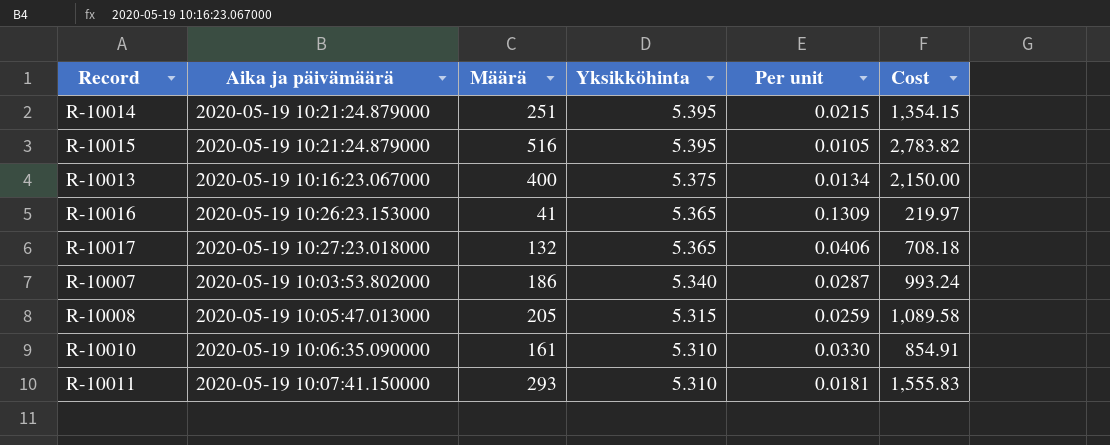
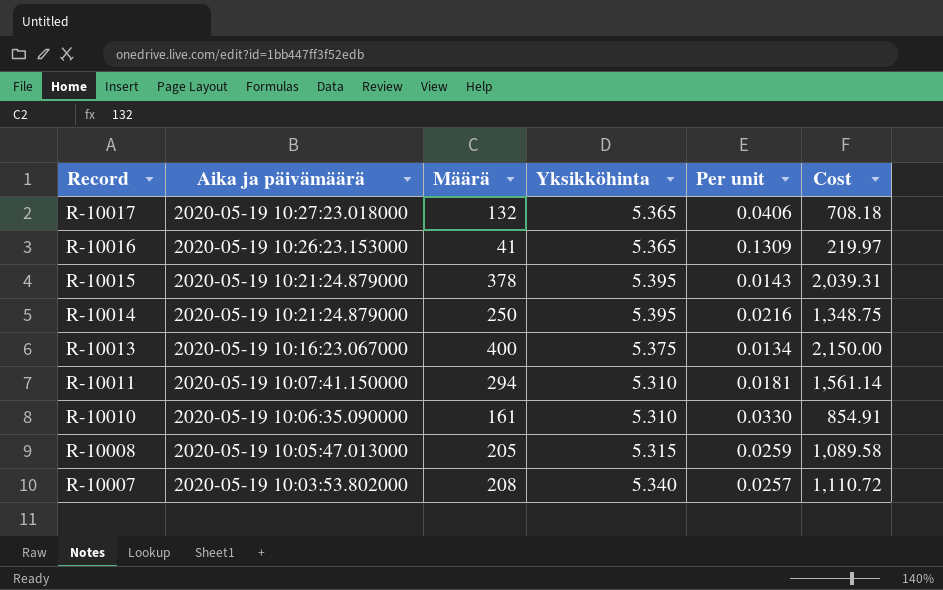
row order: Yksikköhinta descending -> Record descending
R-10015 | Määrä: 516 -> 378
R-10015 | Per unit: 0.0105 -> 0.0143
R-10015 | Cost: 2,783.82 -> 2,039.31
R-10014 | Määrä: 251 -> 250
R-10014 | Per unit: 0.0215 -> 0.0216
R-10014 | Cost: 1,354.15 -> 1,348.75
R-10011 | Määrä: 293 -> 294
R-10011 | Cost: 1,555.83 -> 1,561.14
R-10007 | Määrä: 186 -> 208
R-10007 | Per unit: 0.0287 -> 0.0257
R-10007 | Cost: 993.24 -> 1,110.72

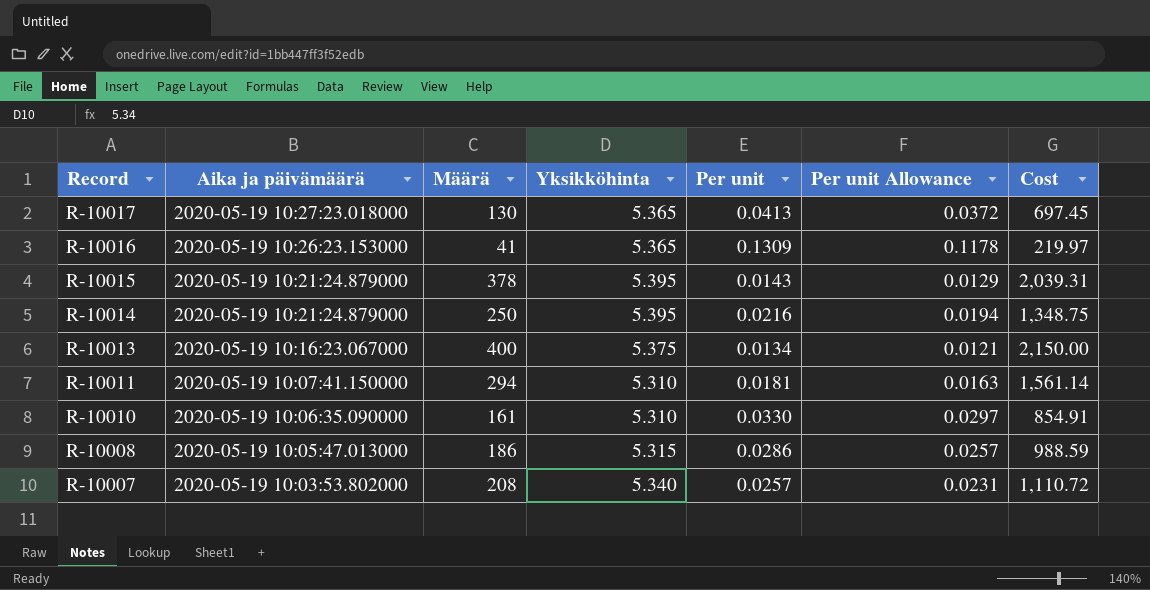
column Per unit Allowance | formula: none -> [Per unit] * 0.9
R-10017 | Määrä: 132 -> 130
R-10017 | Per unit: 0.0406 -> 0.0413
R-10017 | Cost: 708.18 -> 697.45
R-10008 | Määrä: 205 -> 186
R-10008 | Per unit: 0.0259 -> 0.0286
R-10008 | Cost: 1,089.58 -> 988.59

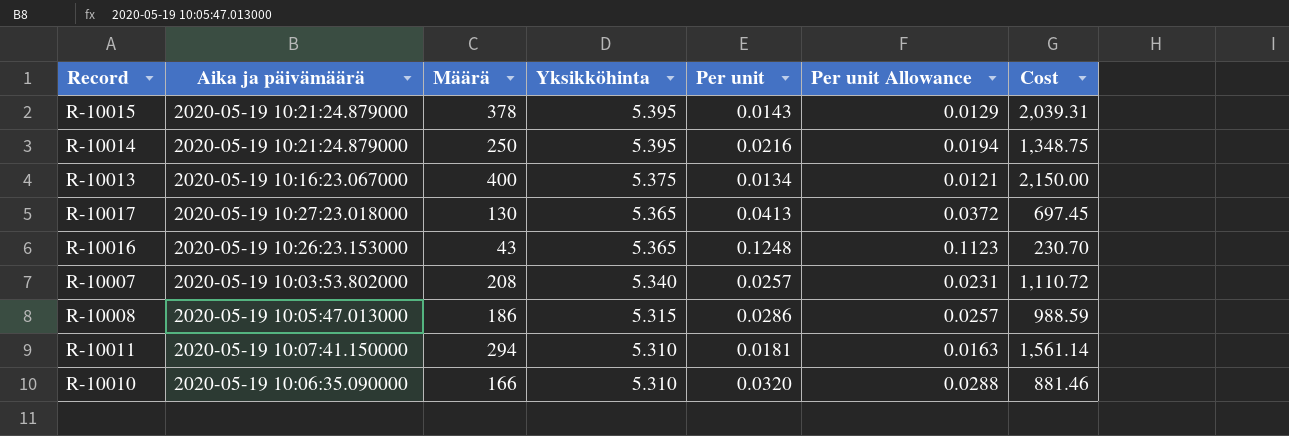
row order: Record descending -> Yksikköhinta descending
R-10016 | Määrä: 41 -> 43
R-10016 | Per unit: 0.1309 -> 0.1248
R-10016 | Per unit Allowance: 0.1178 -> 0.1123
R-10016 | Cost: 219.97 -> 230.70
R-10010 | Määrä: 161 -> 166
R-10010 | Per unit: 0.0330 -> 0.0320
R-10010 | Per unit Allowance: 0.0297 -> 0.0288
R-10010 | Cost: 854.91 -> 881.46

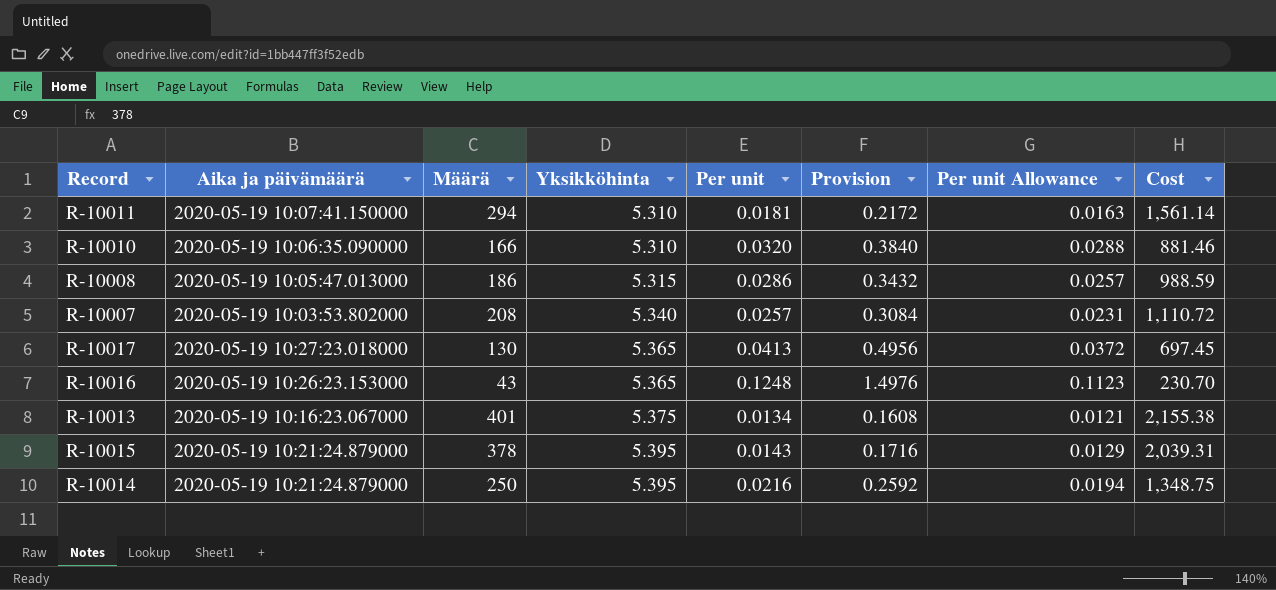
row order: Yksikköhinta descending -> Yksikköhinta ascending
column Provision | formula: none -> [Per unit] * 12
R-10013 | Määrä: 400 -> 401
R-10013 | Cost: 2,150.00 -> 2,155.38

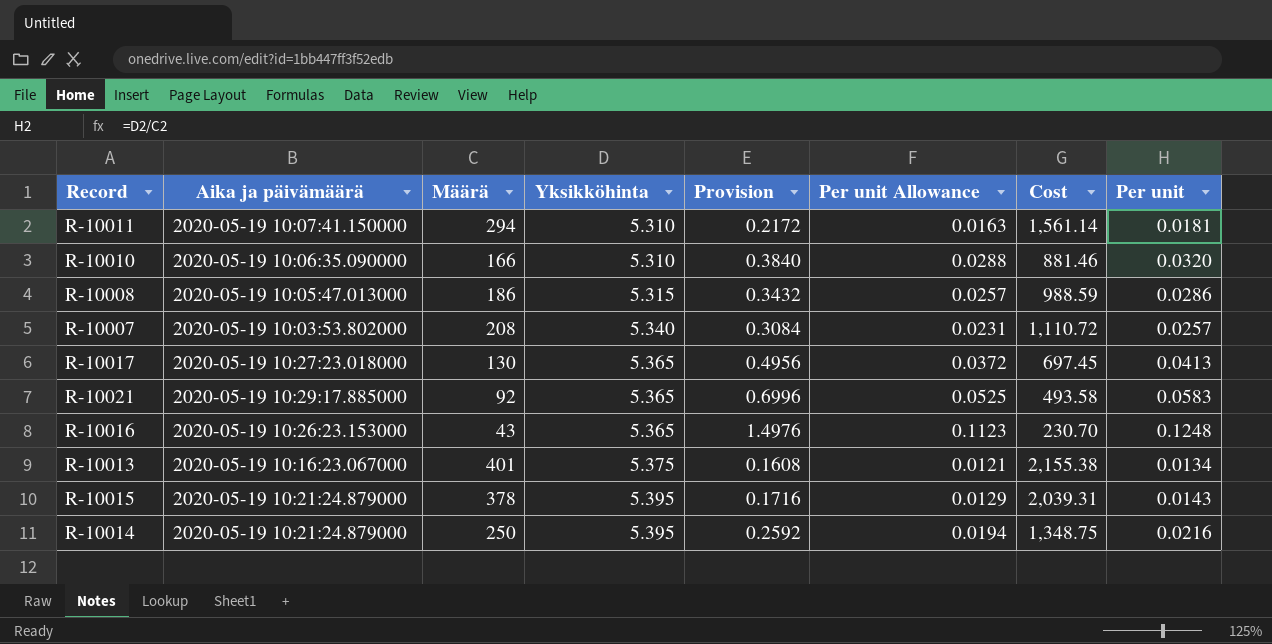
column Per unit | position: 5 -> 8
row R-10021: none -> 2020-05-19 10:29:17.885000 | 92 | 5.365 | 0.6996 | 0.0525 | 493.58 | 0.0583

